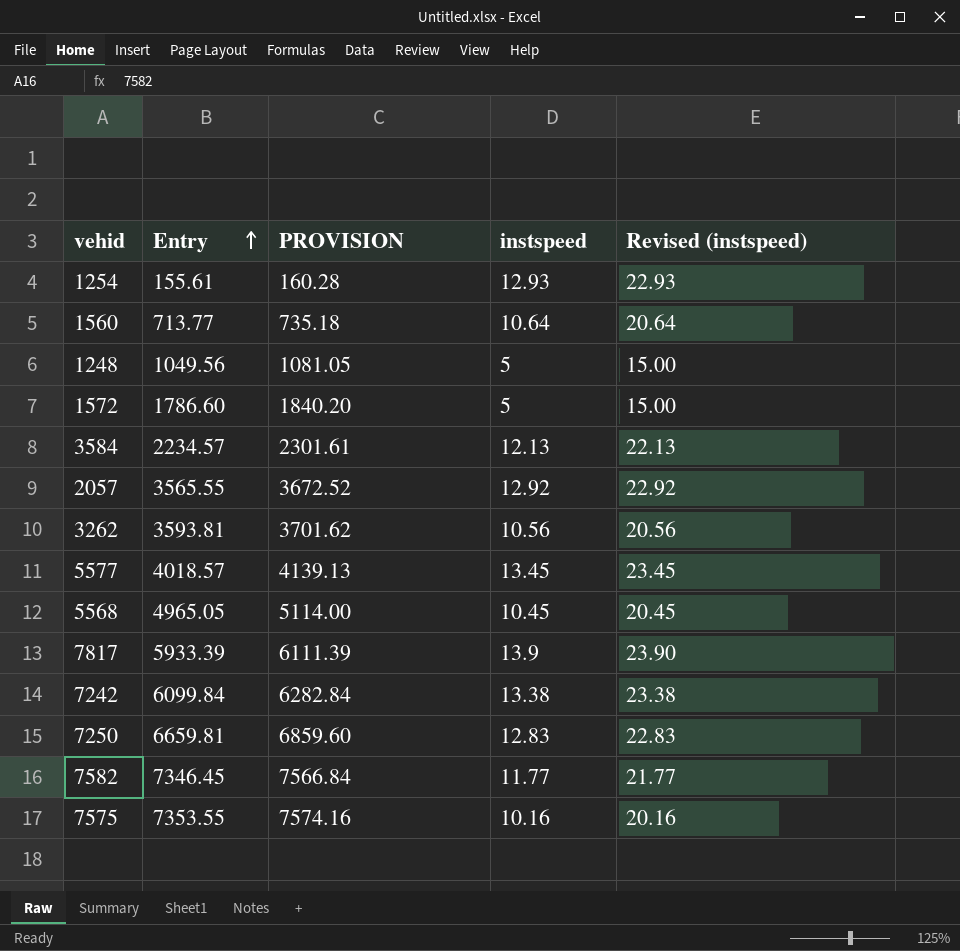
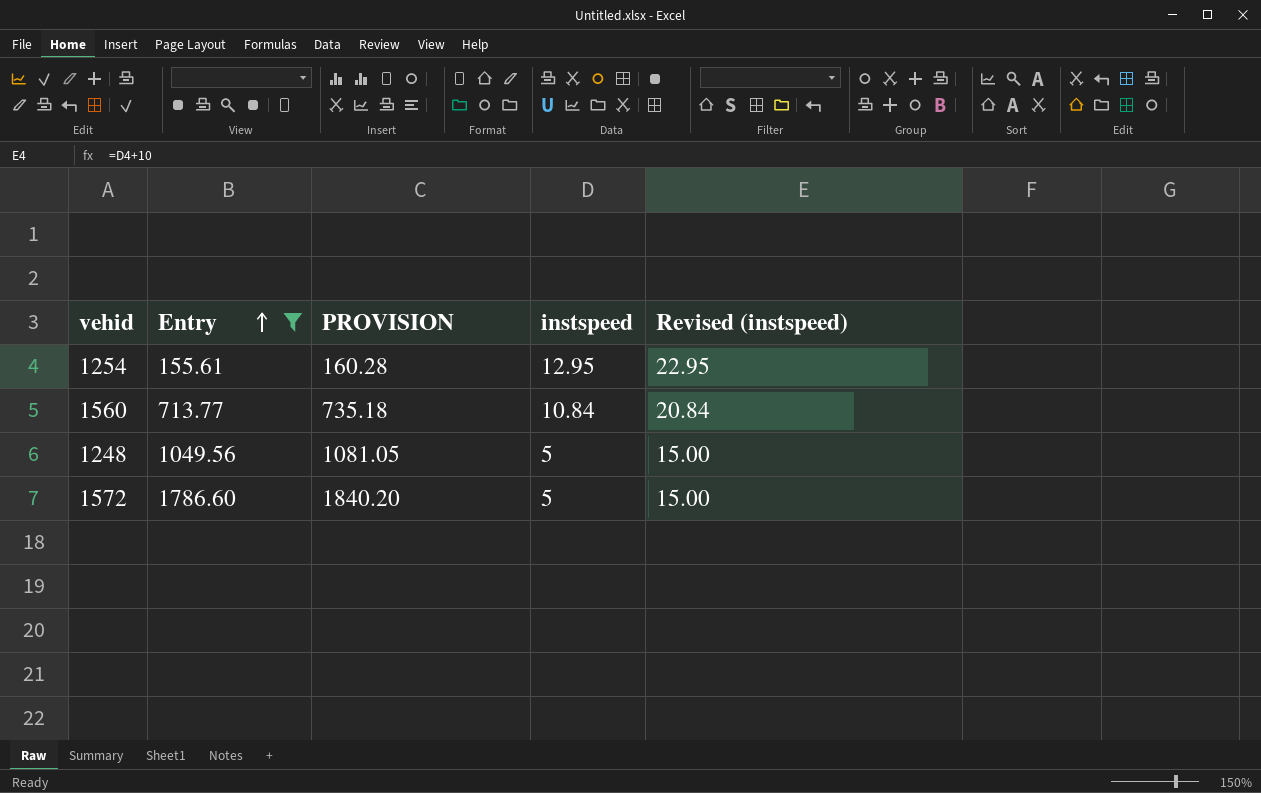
filter: none -> Entry <= 1786.60
1254 | instspeed: 12.93 -> 12.95
1254 | Revised (instspeed): 22.93 -> 22.95
1560 | instspeed: 10.64 -> 10.84
1560 | Revised (instspeed): 20.64 -> 20.84

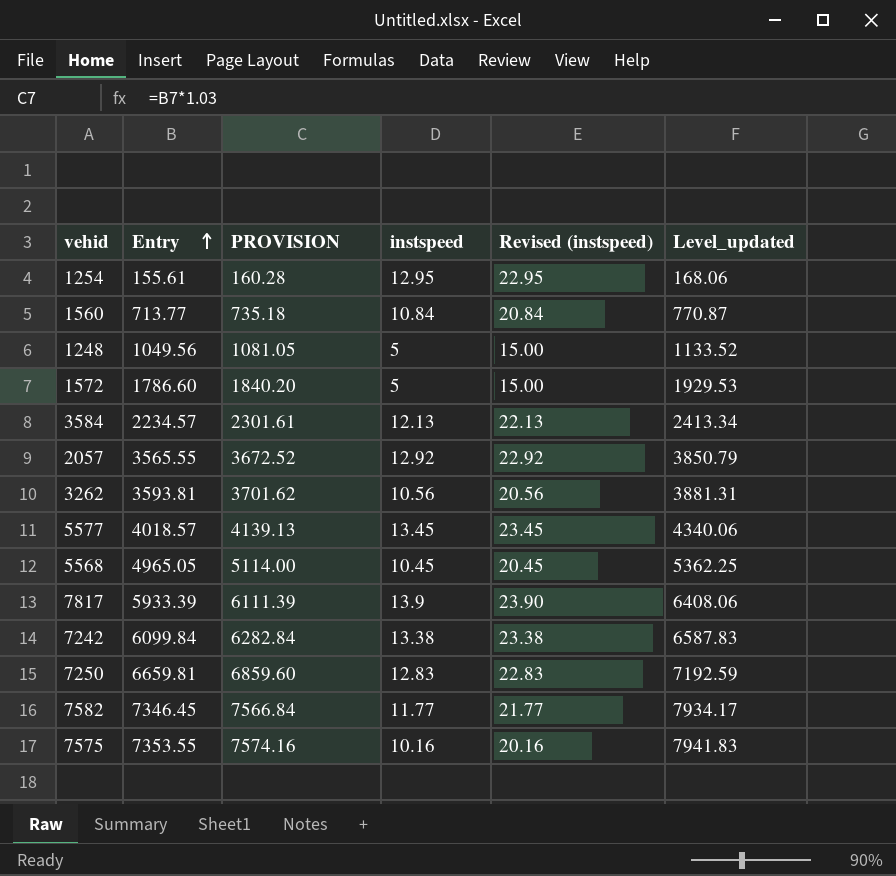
filter: Entry <= 1786.60 -> none
column Level_updated | formula: none -> [Entry] * 1.08

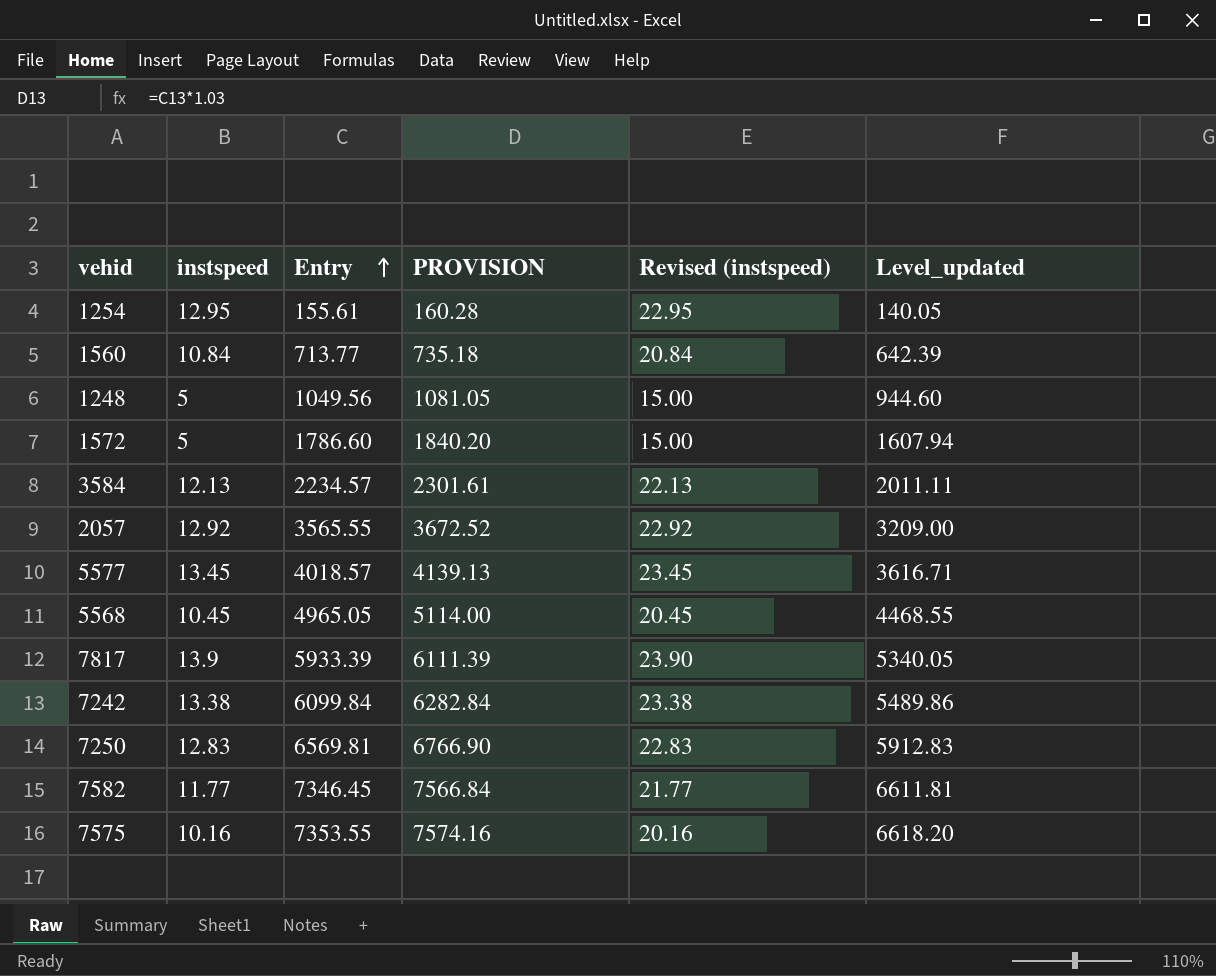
column instspeed | position: 4 -> 2
column Level_updated | formula: [Entry] * 1.08 -> [Entry] * 0.9
row 3262: 3593.81 | 3701.62 | 10.56 | 20.56 | 3881.31 -> none
7250 | Entry: 6659.81 -> 6569.81
7250 | PROVISION: 6859.60 -> 6766.90

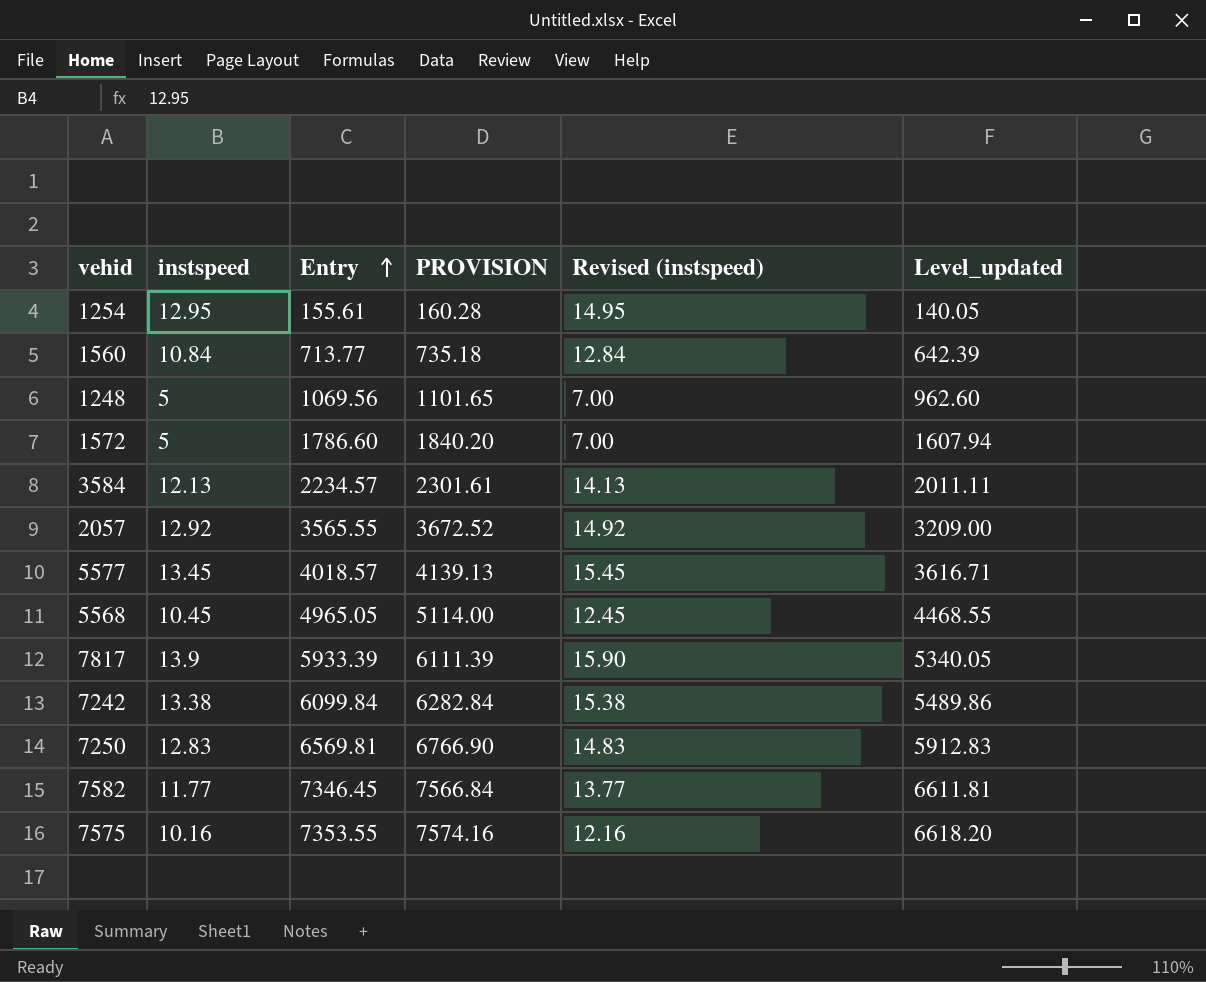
column Revised (instspeed) | formula: [instspeed] + 10 -> [instspeed] + 2
1248 | Entry: 1049.56 -> 1069.56
1248 | PROVISION: 1081.05 -> 1101.65
1248 | Level_updated: 944.60 -> 962.60

